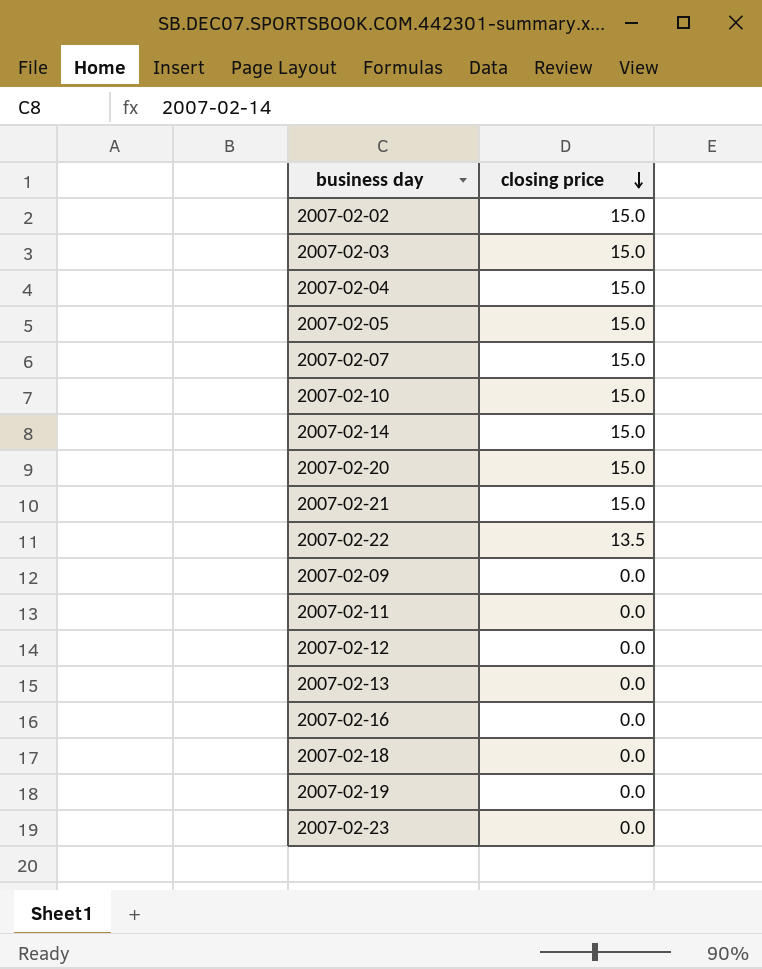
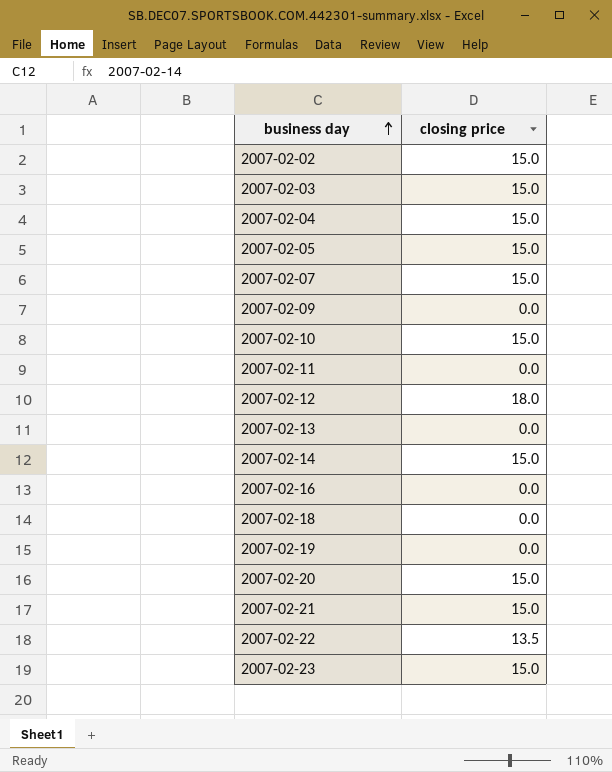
row order: closing price descending -> business day ascending
2007-02-12 | closing price: 0.0 -> 18.0
2007-02-23 | closing price: 0.0 -> 15.0

